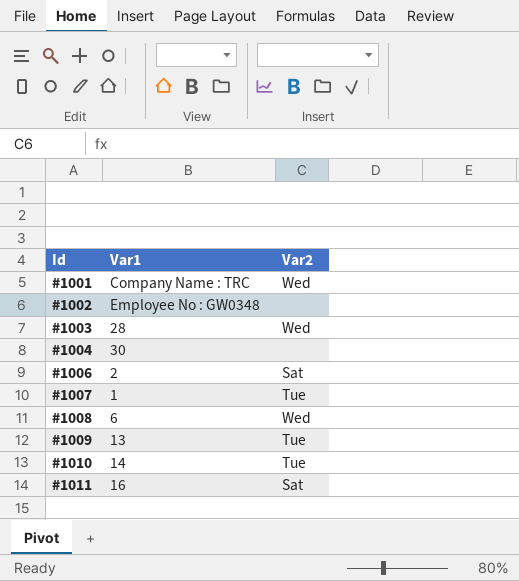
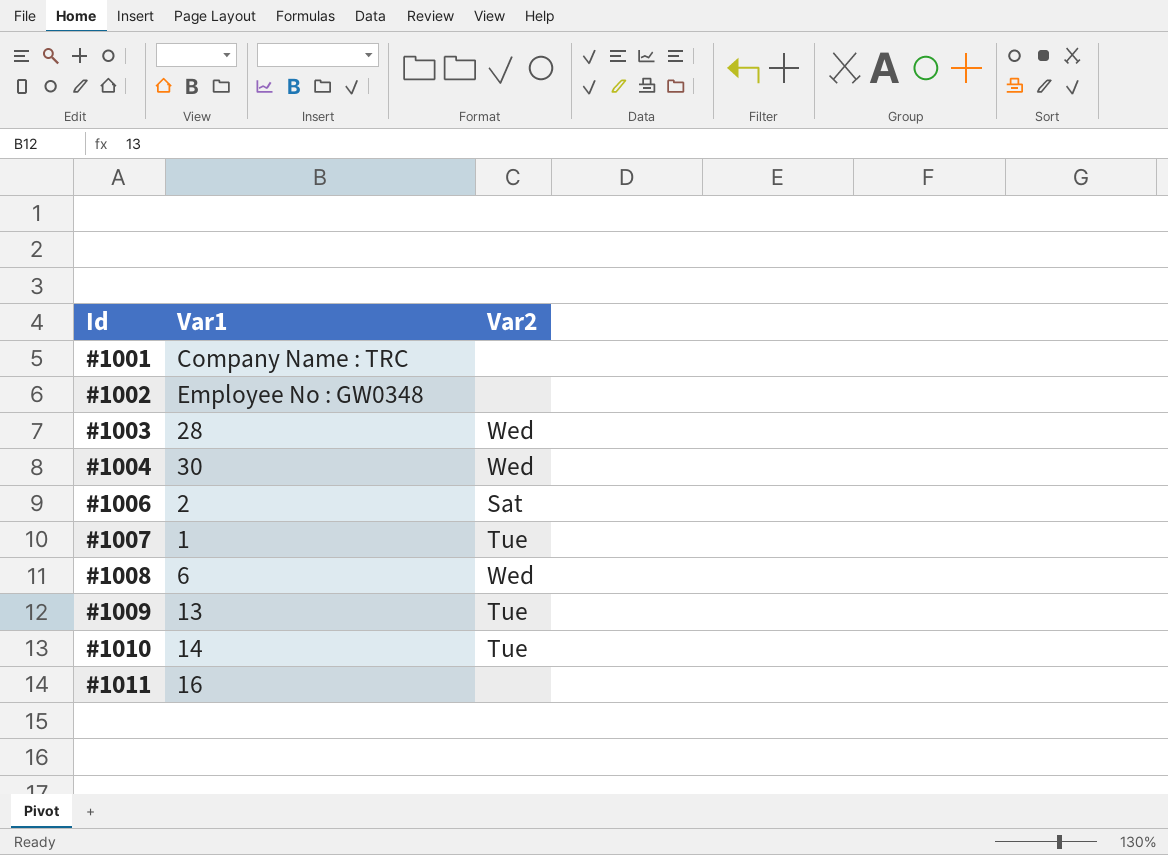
#1001 | Var2: Wed -> none
#1004 | Var2: none -> Wed
#1011 | Var2: Sat -> none

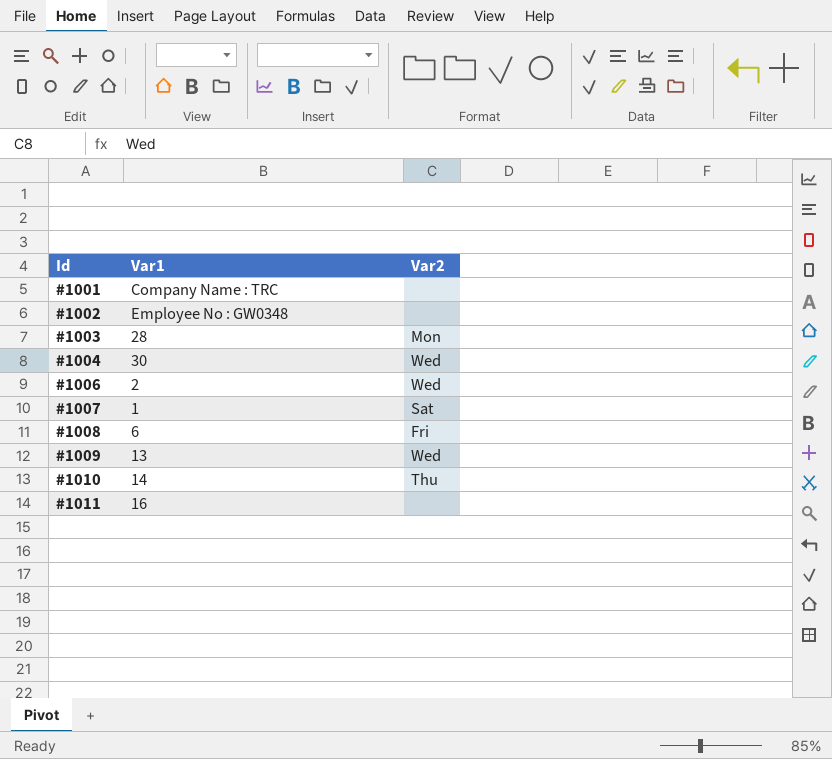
#1003 | Var2: Wed -> Mon
#1006 | Var2: Sat -> Wed
#1007 | Var2: Tue -> Sat
#1008 | Var2: Wed -> Fri
#1009 | Var2: Tue -> Wed
#1010 | Var2: Tue -> Thu

